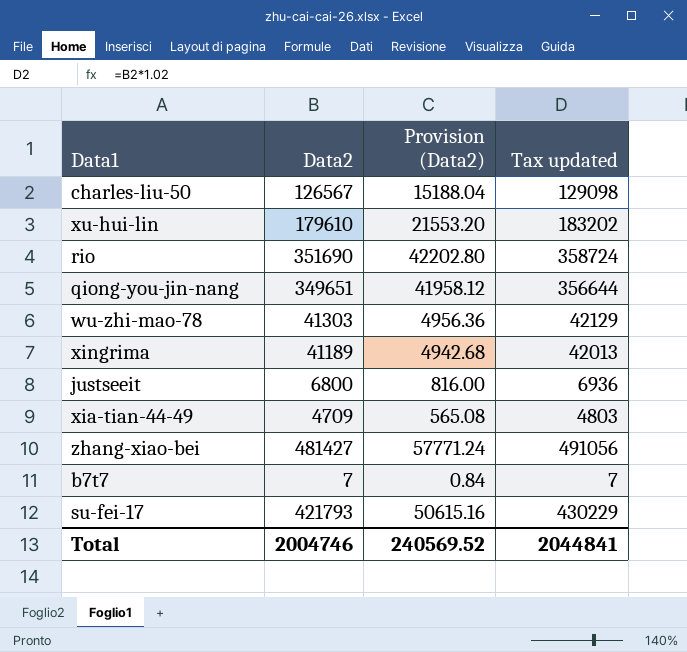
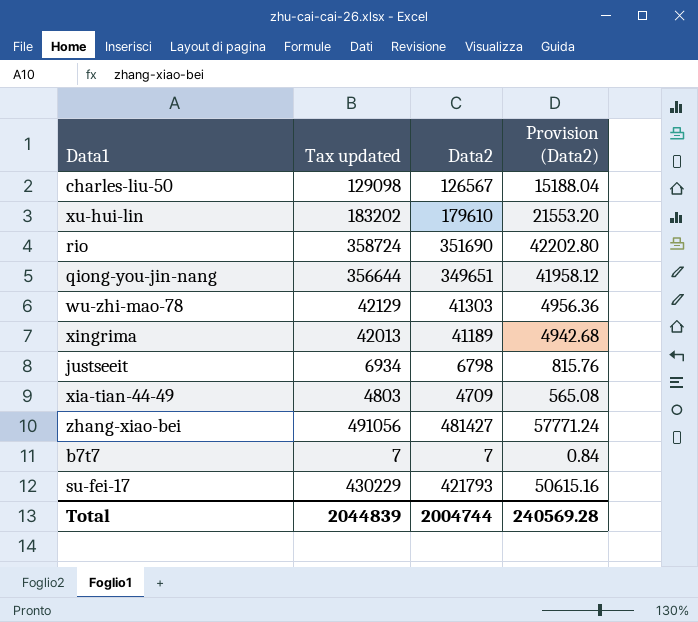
column Tax updated | position: 4 -> 2
justseeit | Tax updated: 6936 -> 6934
justseeit | Data2: 6800 -> 6798
justseeit | Provision (Data2): 816.00 -> 815.76
Total | Tax updated: 2044841 -> 2044839
Total | Data2: 2004746 -> 2004744
Total | Provision (Data2): 240569.52 -> 240569.28

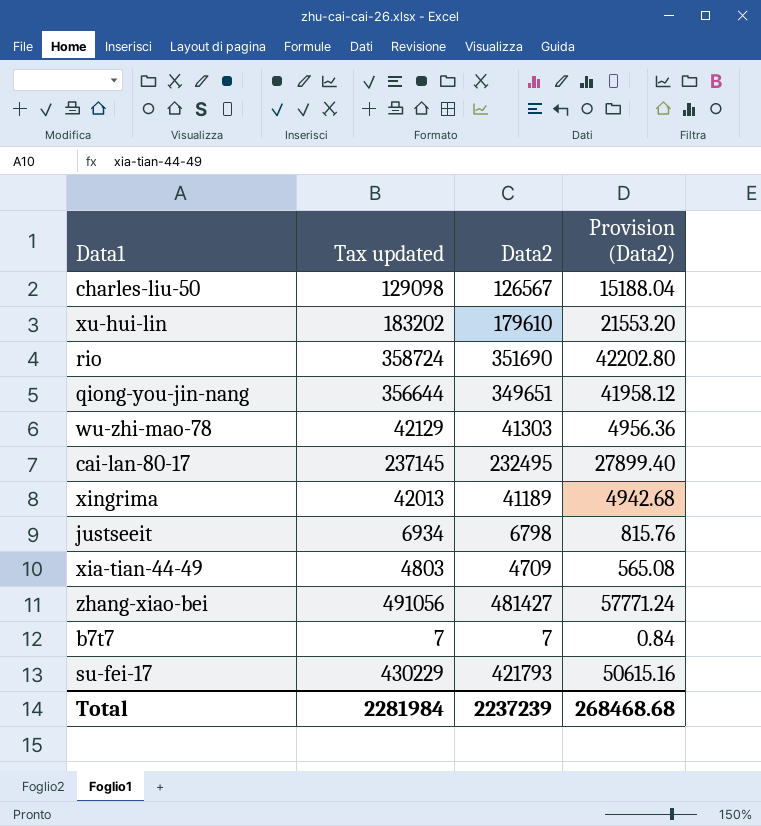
row cai-lan-80-17: none -> 237145 | 232495 | 27899.40
Total | Tax updated: 2044839 -> 2281984
Total | Data2: 2004744 -> 2237239
Total | Provision (Data2): 240569.28 -> 268468.68

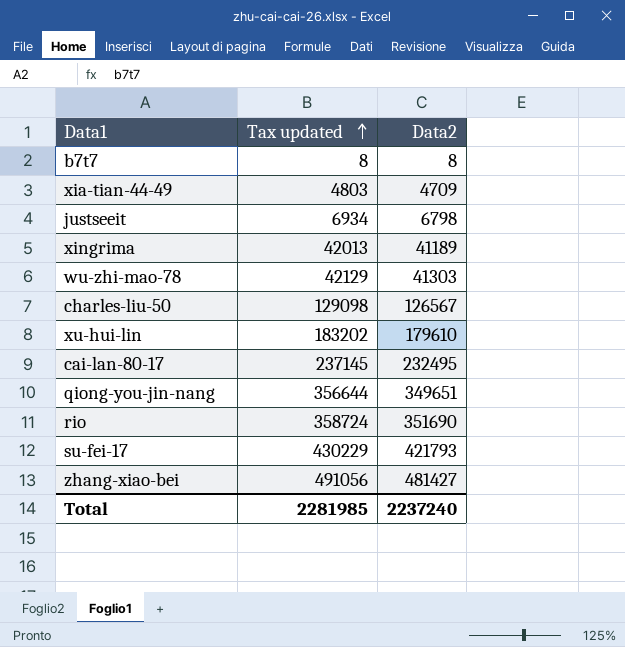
row order: none -> Tax updated ascending
column Provision (Data2) | formula: [Data2] * 0.12 -> none
b7t7 | Tax updated: 7 -> 8
b7t7 | Data2: 7 -> 8
Total | Tax updated: 2281984 -> 2281985
Total | Data2: 2237239 -> 2237240

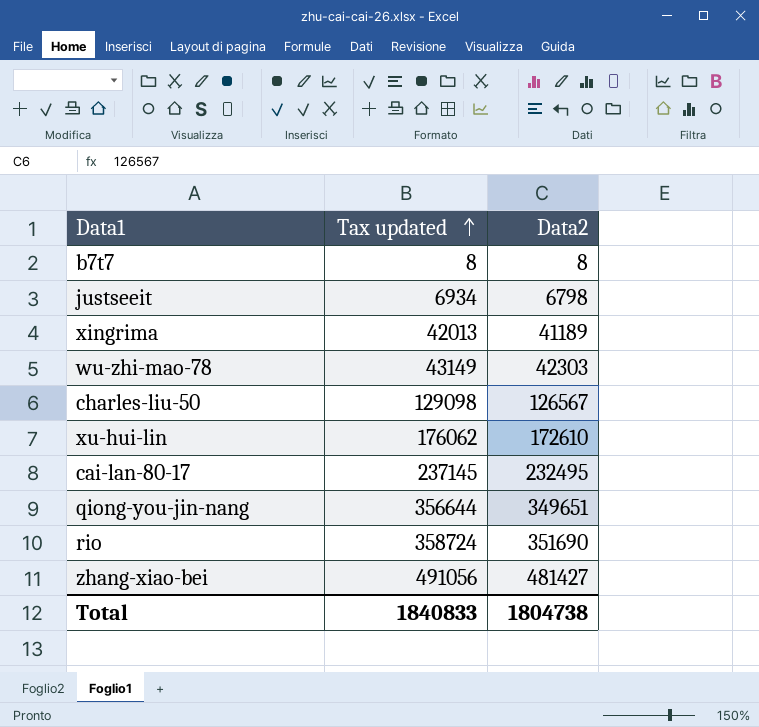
row xia-tian-44-49: 4803 | 4709 -> none
row su-fei-17: 430229 | 421793 -> none
wu-zhi-mao-78 | Tax updated: 42129 -> 43149
wu-zhi-mao-78 | Data2: 41303 -> 42303
xu-hui-lin | Tax updated: 183202 -> 176062
xu-hui-lin | Data2: 179610 -> 172610
Total | Tax updated: 2281985 -> 1840833
Total | Data2: 2237240 -> 1804738

